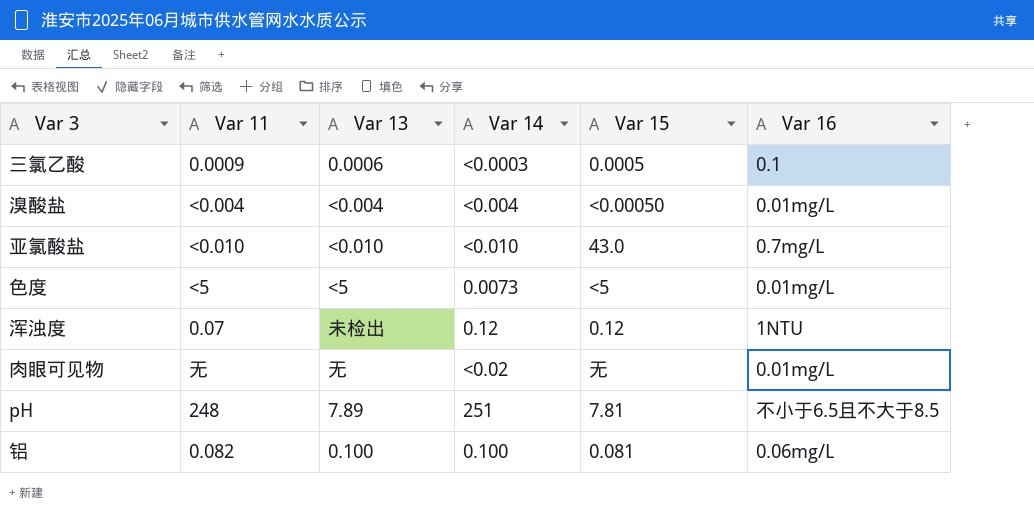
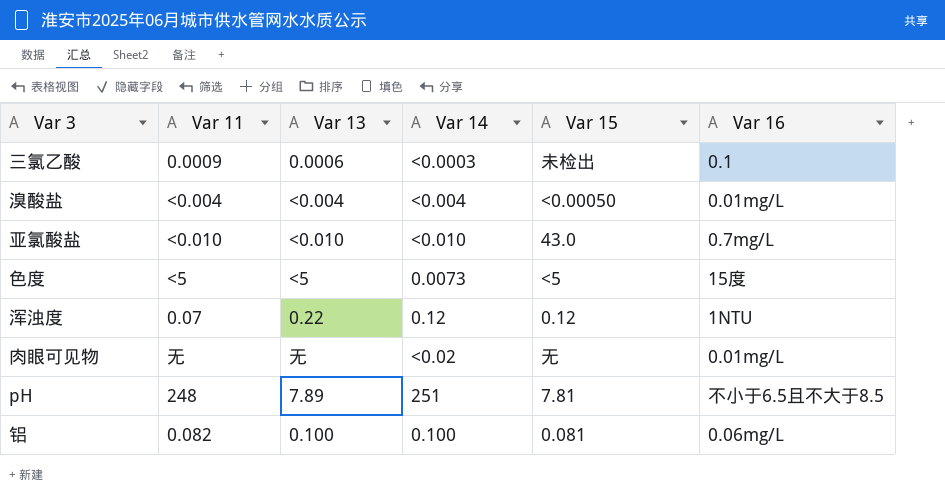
三氯乙酸 | Var 15: 0.0005 -> 未检出
色度 | Var 16: 0.01mg/L -> 15度
浑浊度 | Var 13: 未检出 -> 0.22

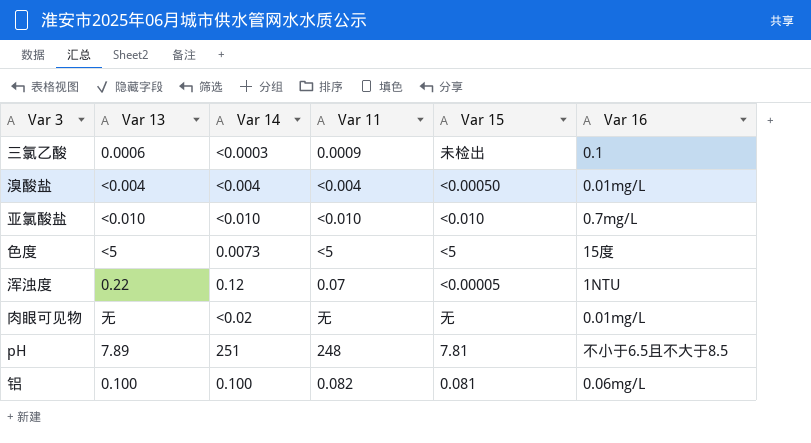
column Var 11 | position: 2 -> 4
亚氯酸盐 | Var 15: 43.0 -> <0.010
浑浊度 | Var 15: 0.12 -> <0.00005

